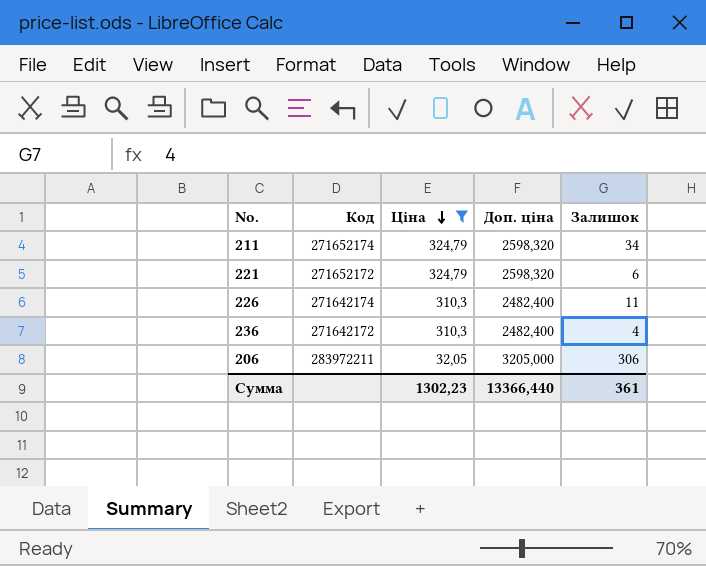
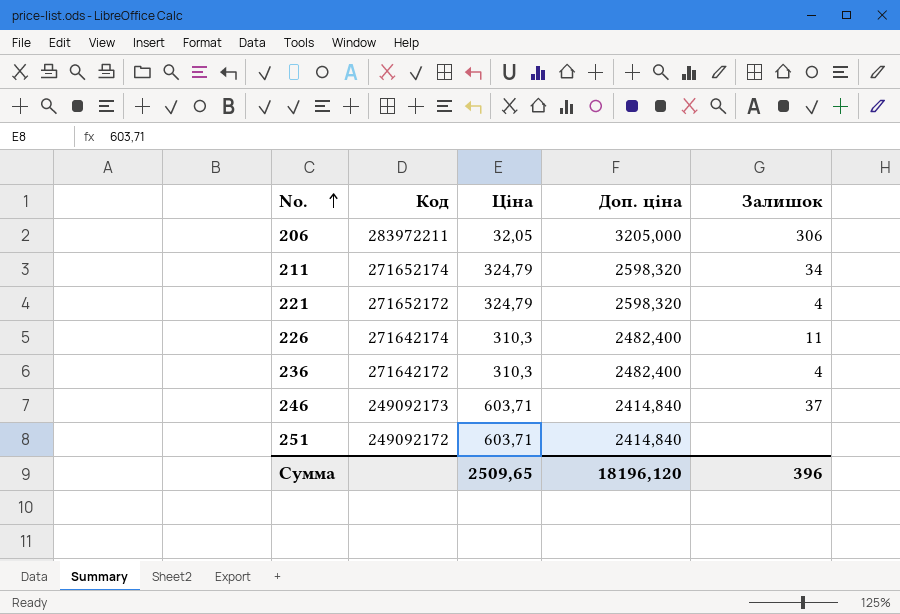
filter: Ціна != 603,71 -> none
row order: Ціна descending -> No. ascending
221 | Залишок: 6 -> 4
Сумма | Ціна: 1302,23 -> 2509,65
Сумма | Доп. ціна: 13366,440 -> 18196,120
Сумма | Залишок: 361 -> 396

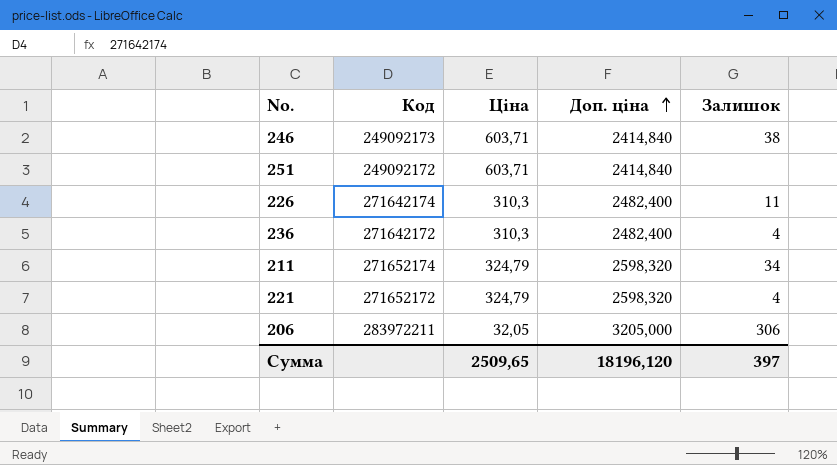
row order: No. ascending -> Доп. ціна ascending
246 | Залишок: 37 -> 38
Сумма | Залишок: 396 -> 397

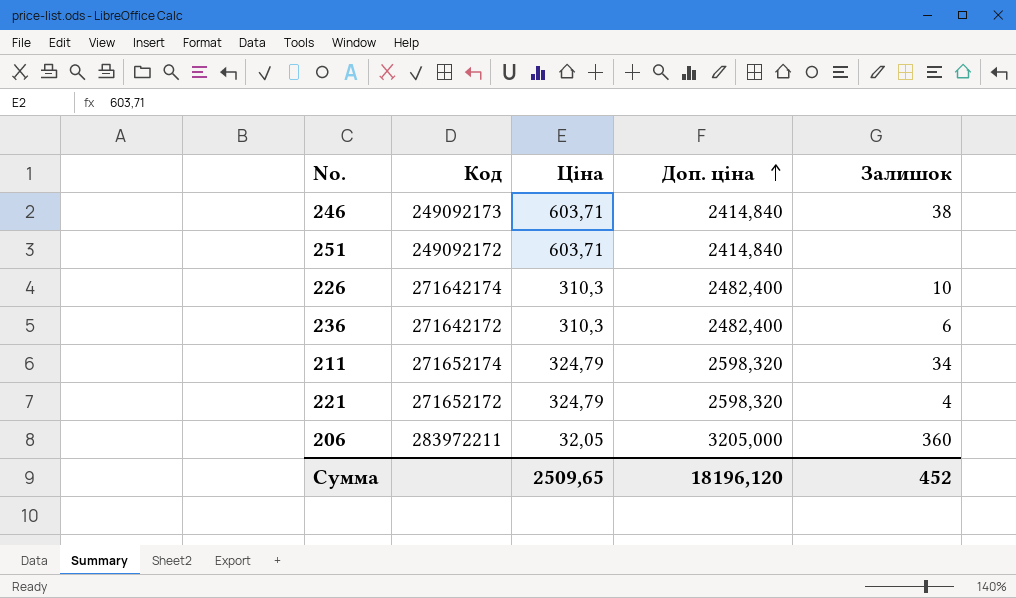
226 | Залишок: 11 -> 10
236 | Залишок: 4 -> 6
206 | Залишок: 306 -> 360
Сумма | Залишок: 397 -> 452

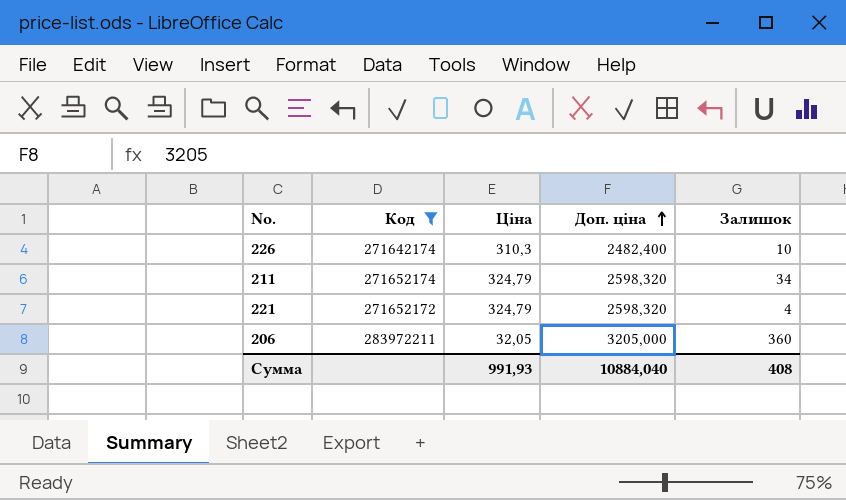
filter: none -> Код >= 271642174
Сумма | Ціна: 2509,65 -> 991,93
Сумма | Доп. ціна: 18196,120 -> 10884,040
Сумма | Залишок: 452 -> 408

